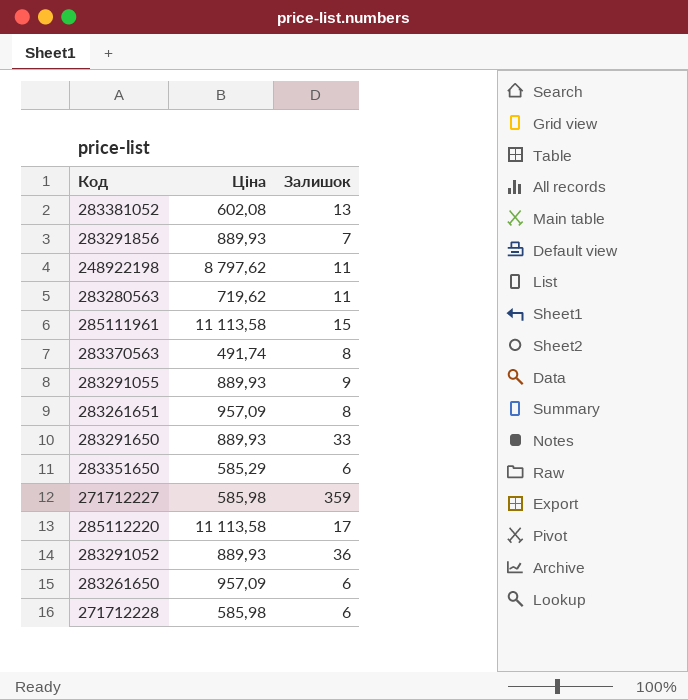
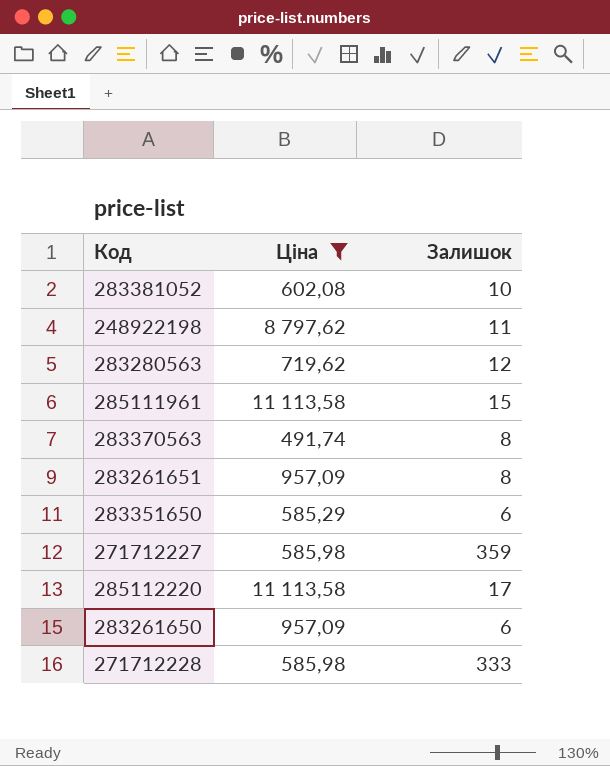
filter: none -> Ціна != 889,93
283381052 | Залишок: 13 -> 10
283280563 | Залишок: 11 -> 12
271712228 | Залишок: 6 -> 333

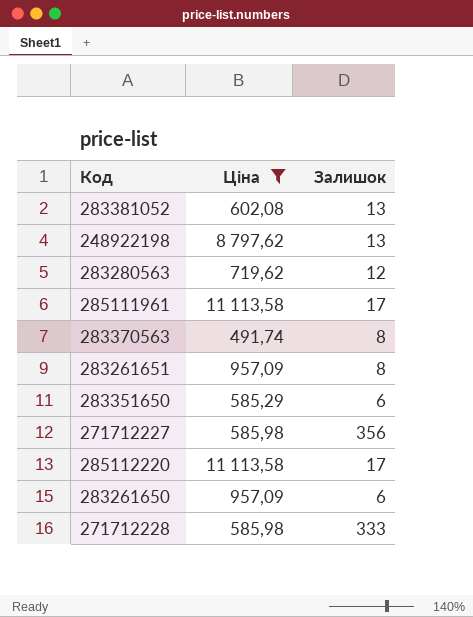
283381052 | Залишок: 10 -> 13
248922198 | Залишок: 11 -> 13
285111961 | Залишок: 15 -> 17
271712227 | Залишок: 359 -> 356

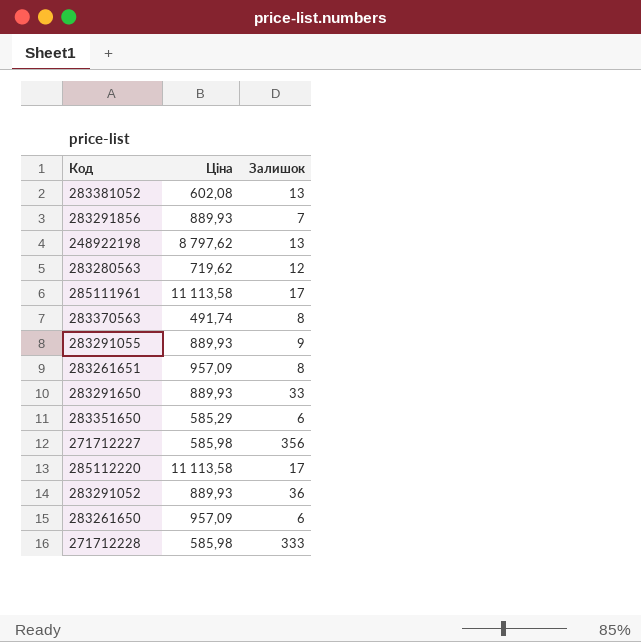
filter: Ціна != 889,93 -> none

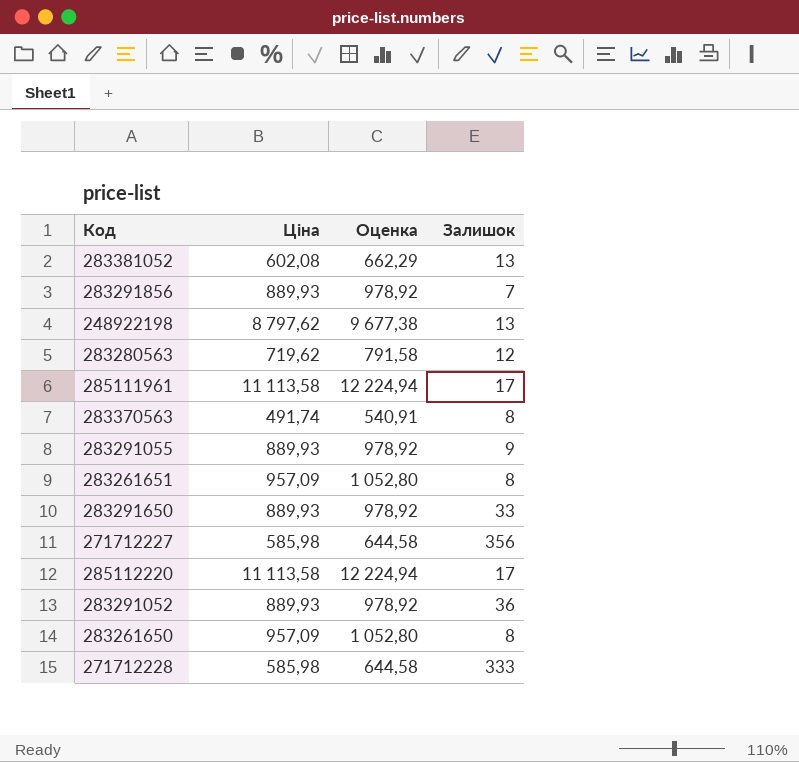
column Оценка | formula: none -> [Ціна] * 1,1
row 283351650: 585,29 | 6 -> none
283261650 | Залишок: 6 -> 8

